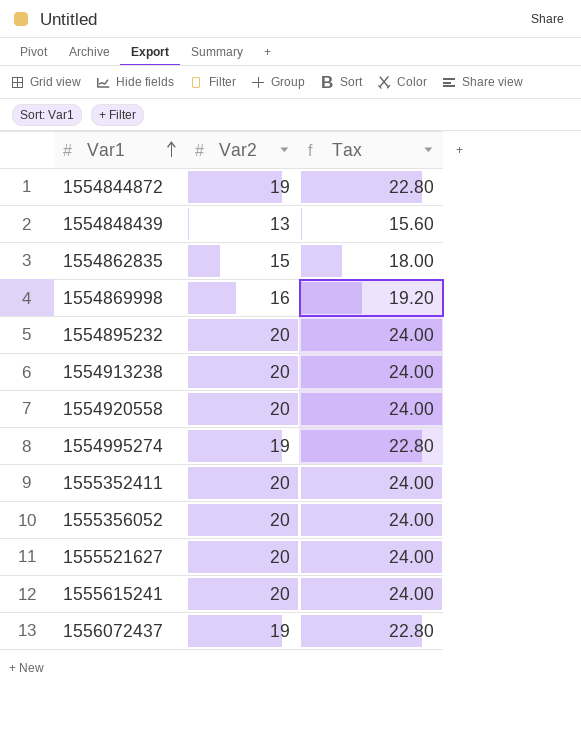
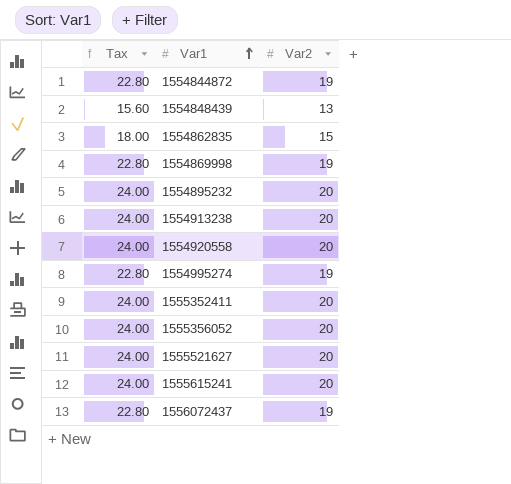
column Tax | position: 3 -> 1
1554869998 | Tax: 19.20 -> 22.80
1554869998 | Var2: 16 -> 19

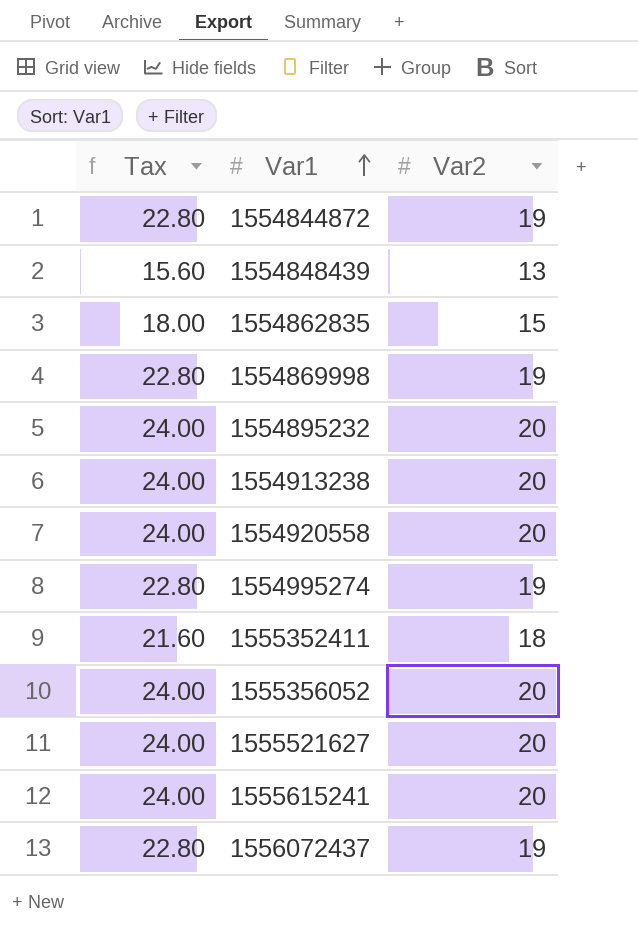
1555352411 | Tax: 24.00 -> 21.60
1555352411 | Var2: 20 -> 18

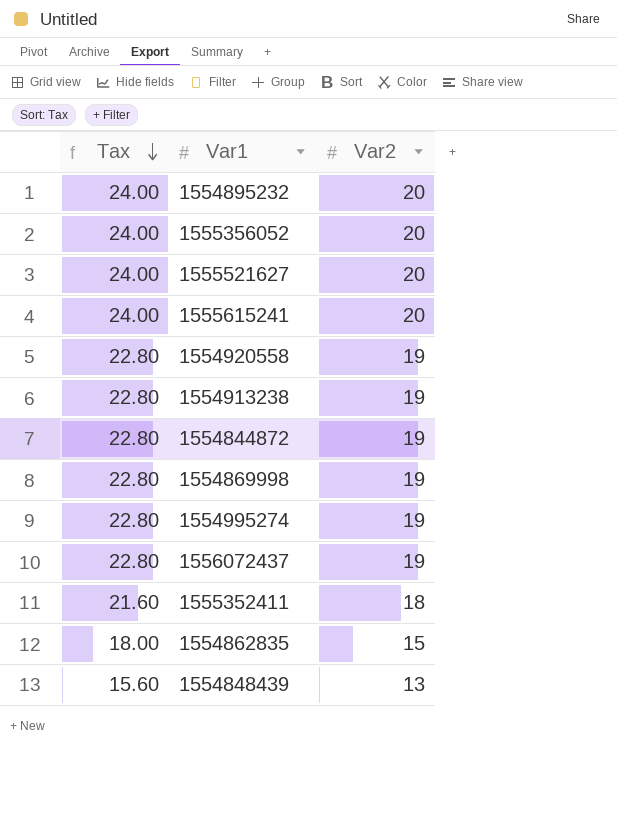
row order: Var1 ascending -> Tax descending
1554920558 | Tax: 24.00 -> 22.80
1554920558 | Var2: 20 -> 19
1554913238 | Tax: 24.00 -> 22.80
1554913238 | Var2: 20 -> 19

